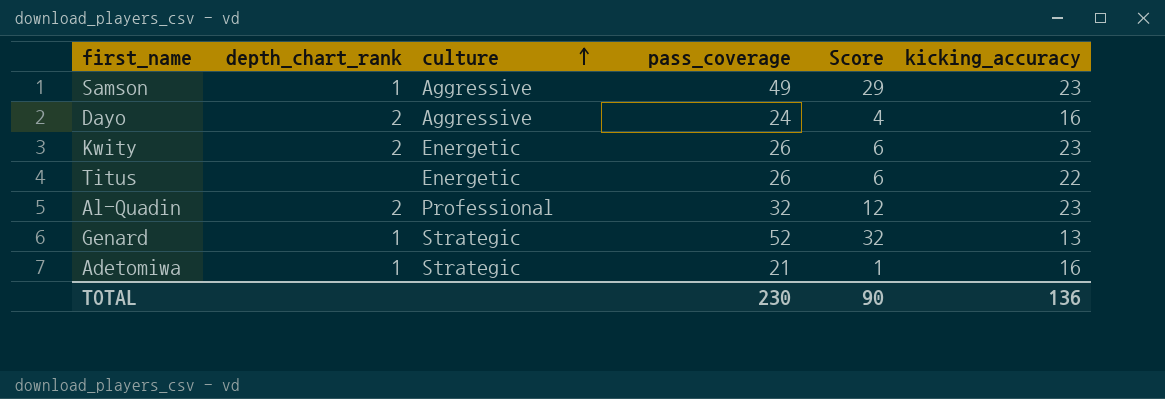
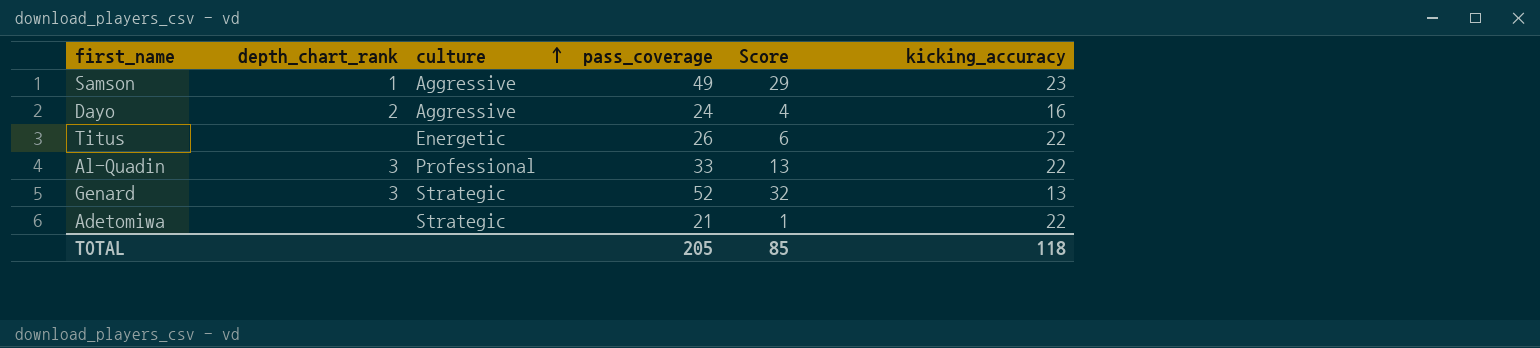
row Kwity: 2 | Energetic | 26 | 6 | 23 -> none
Al-Quadin | depth_chart_rank: 2 -> 3
Al-Quadin | pass_coverage: 32 -> 33
Al-Quadin | Score: 12 -> 13
Al-Quadin | kicking_accuracy: 23 -> 22
Genard | depth_chart_rank: 1 -> 3
Adetomiwa | depth_chart_rank: 1 -> none
Adetomiwa | kicking_accuracy: 16 -> 22
TOTAL | pass_coverage: 230 -> 205
TOTAL | Score: 90 -> 85
TOTAL | kicking_accuracy: 136 -> 118

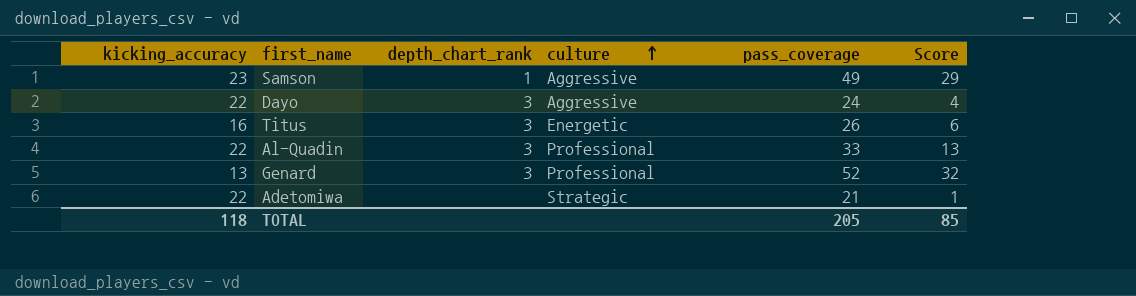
column kicking_accuracy | position: 6 -> 1
Dayo | kicking_accuracy: 16 -> 22
Dayo | depth_chart_rank: 2 -> 3
Titus | kicking_accuracy: 22 -> 16
Titus | depth_chart_rank: none -> 3
Genard | culture: Strategic -> Professional

